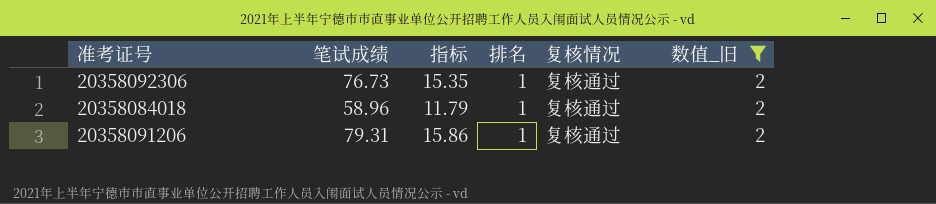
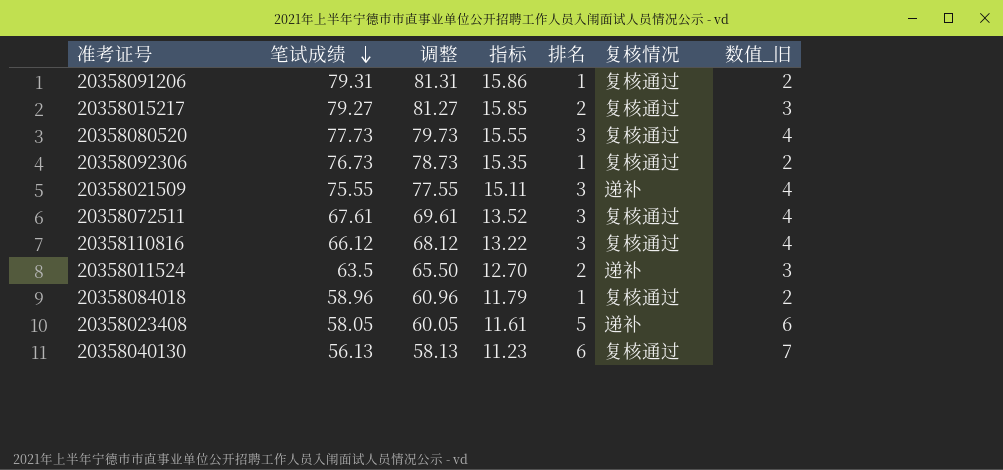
filter: 数值_旧 = 2 -> none
row order: none -> 笔试成绩 descending
column 调整 | formula: none -> [笔试成绩] + 2

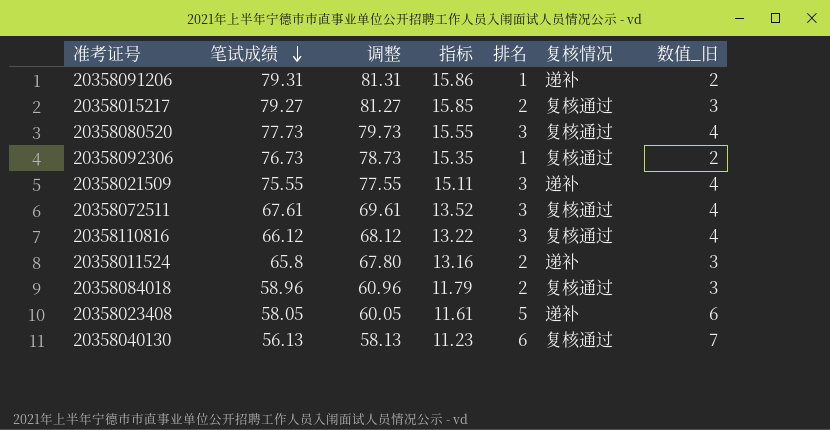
20358091206 | 复核情况: 复核通过 -> 递补
20358011524 | 笔试成绩: 63.5 -> 65.8
20358011524 | 调整: 65.50 -> 67.80
20358011524 | 指标: 12.70 -> 13.16
20358084018 | 排名: 1 -> 2
20358084018 | 数值_旧: 2 -> 3

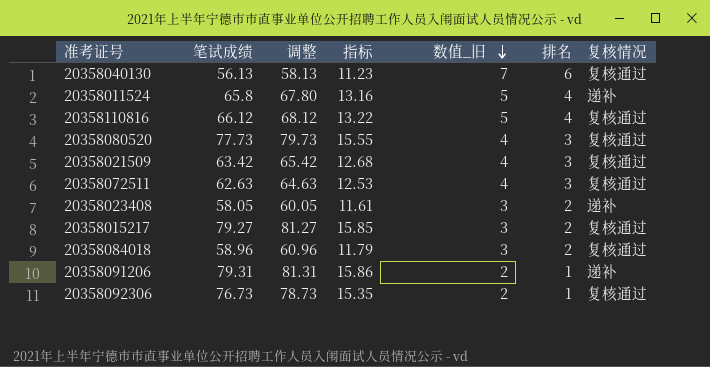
row order: 笔试成绩 descending -> 数值_旧 descending
column 数值_旧 | position: 7 -> 5
20358011524 | 数值_旧: 3 -> 5
20358011524 | 排名: 2 -> 4
20358110816 | 数值_旧: 4 -> 5
20358110816 | 排名: 3 -> 4
20358021509 | 笔试成绩: 75.55 -> 63.42
20358021509 | 调整: 77.55 -> 65.42
20358021509 | 指标: 15.11 -> 12.68
20358021509 | 复核情况: 递补 -> 复核通过
20358072511 | 笔试成绩: 67.61 -> 62.63
20358072511 | 调整: 69.61 -> 64.63
20358072511 | 指标: 13.52 -> 12.53
20358023408 | 数值_旧: 6 -> 3
20358023408 | 排名: 5 -> 2

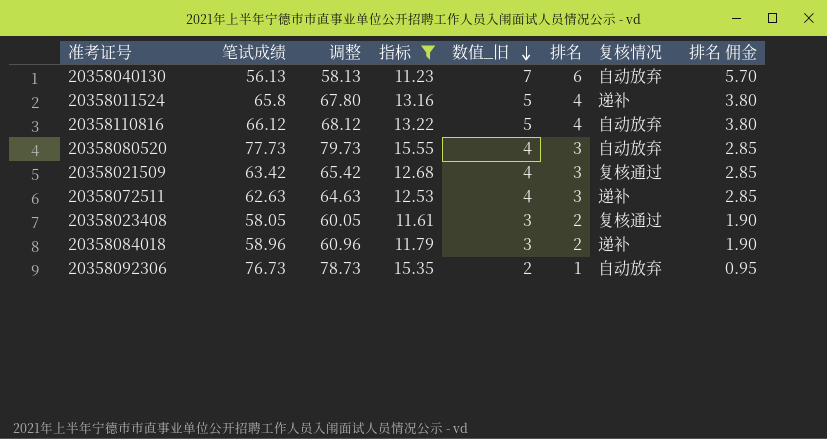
filter: none -> 指标 <= 15.55
column 排名 佣金 | formula: none -> [排名] * 0.95
20358040130 | 复核情况: 复核通过 -> 自动放弃
20358110816 | 复核情况: 复核通过 -> 自动放弃
20358080520 | 复核情况: 复核通过 -> 自动放弃
20358072511 | 复核情况: 复核通过 -> 递补
20358023408 | 复核情况: 递补 -> 复核通过
20358084018 | 复核情况: 复核通过 -> 递补
20358092306 | 复核情况: 复核通过 -> 自动放弃

